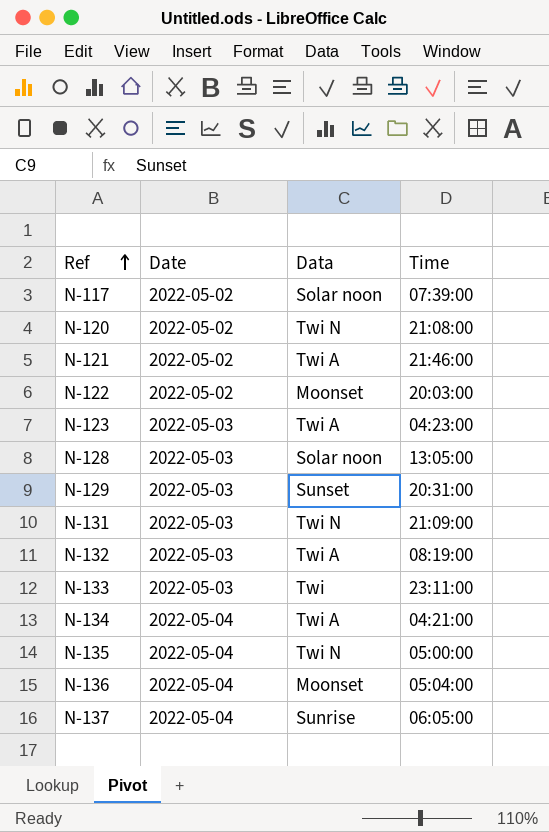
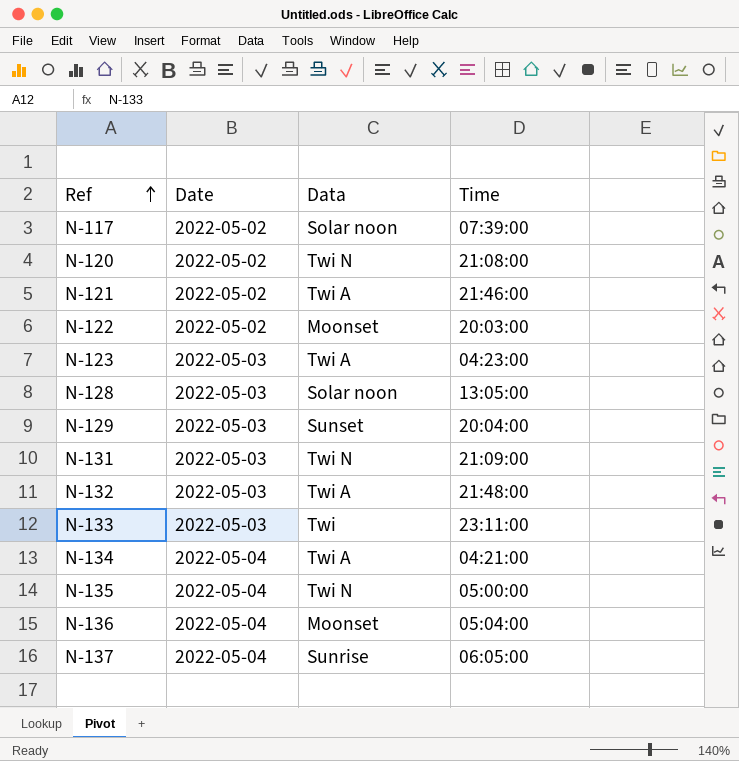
N-129 | Time: 20:31:00 -> 20:04:00
N-132 | Time: 08:19:00 -> 21:48:00

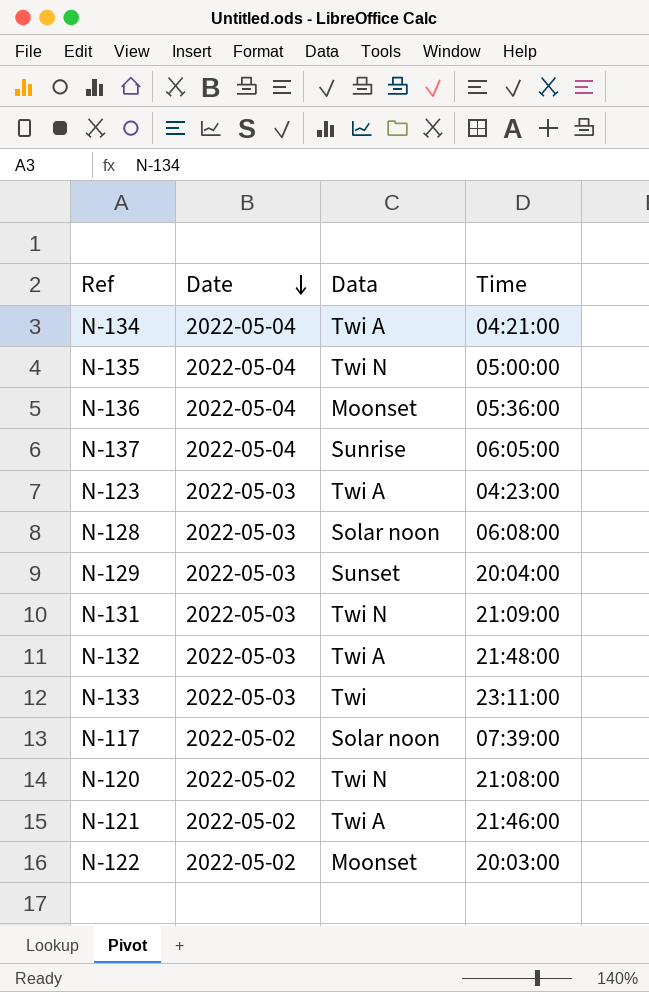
row order: Ref ascending -> Date descending
N-136 | Time: 05:04:00 -> 05:36:00
N-128 | Time: 13:05:00 -> 06:08:00

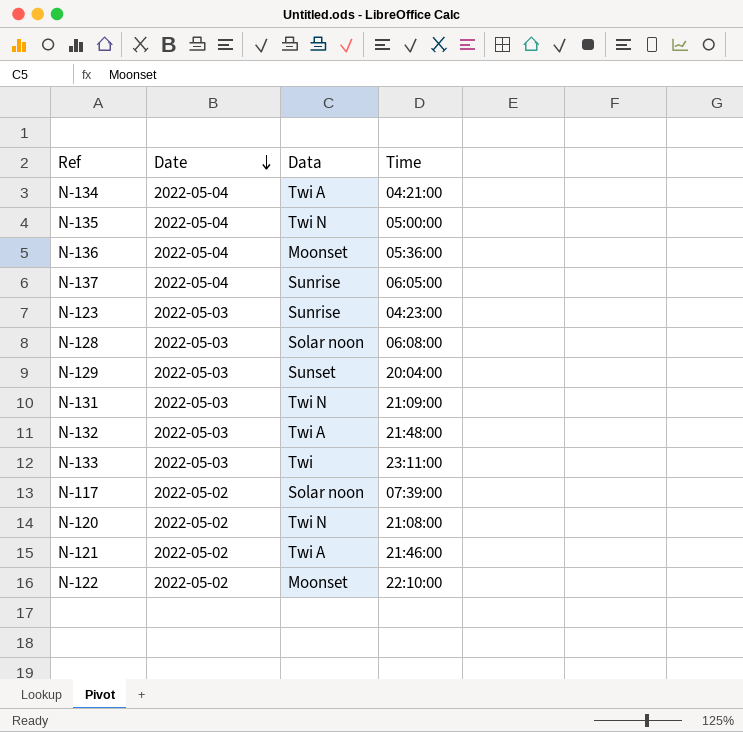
N-123 | Data: Twi A -> Sunrise
N-122 | Time: 20:03:00 -> 22:10:00

